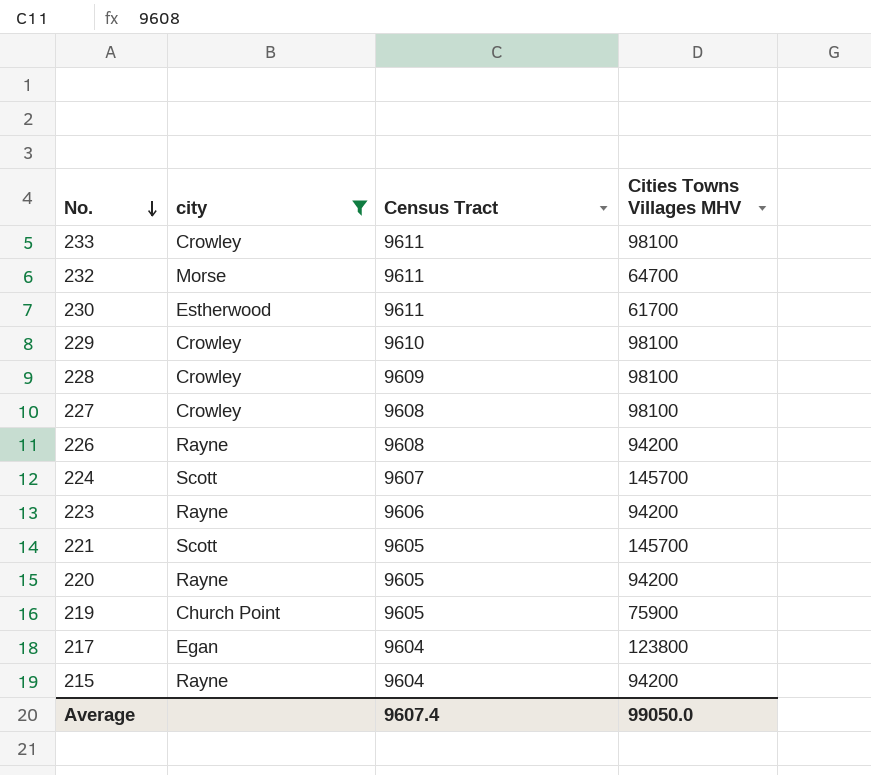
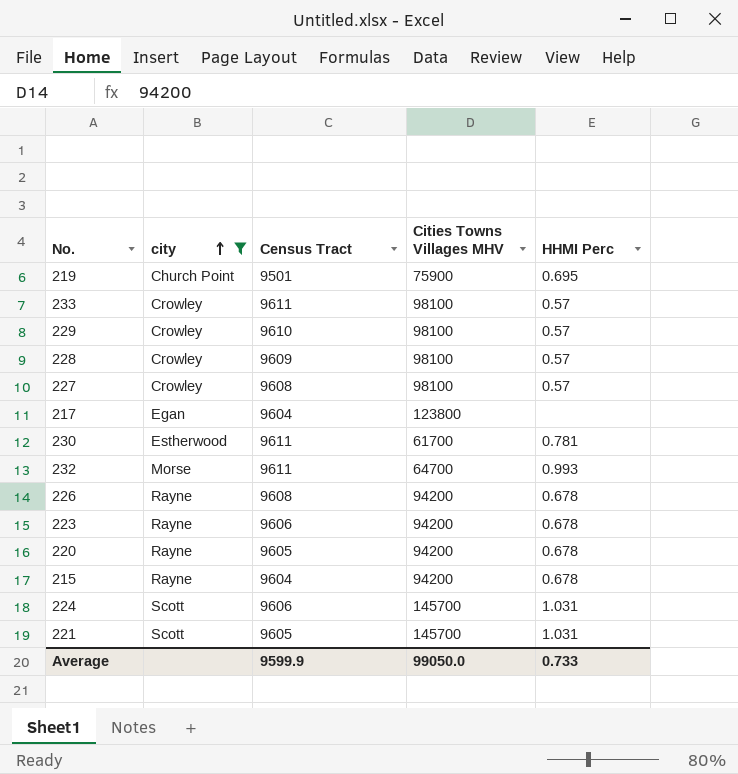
row order: No. descending -> city ascending
column HHMI Perc | position: none -> 5
219 | Census Tract: 9605 -> 9501
224 | Census Tract: 9607 -> 9606
Average | Census Tract: 9607.4 -> 9599.9

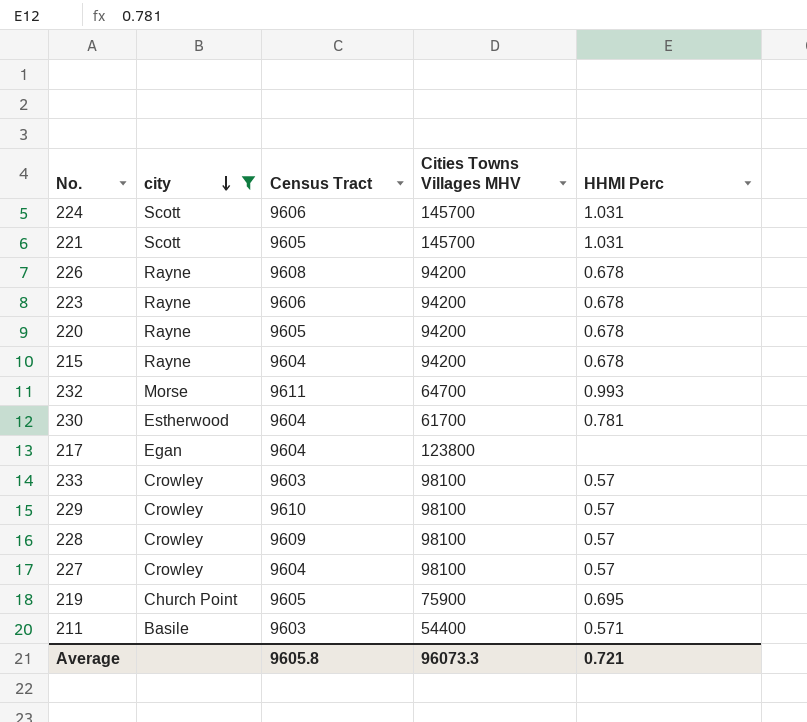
row order: city ascending -> city descending
230 | Census Tract: 9611 -> 9604
233 | Census Tract: 9611 -> 9603
227 | Census Tract: 9608 -> 9604
219 | Census Tract: 9501 -> 9605
row 211: none -> Basile | 9603 | 54400 | 0.571
Average | Census Tract: 9599.9 -> 9605.8
Average | Cities Towns Villages MHV: 99050.0 -> 96073.3
Average | HHMI Perc: 0.733 -> 0.721

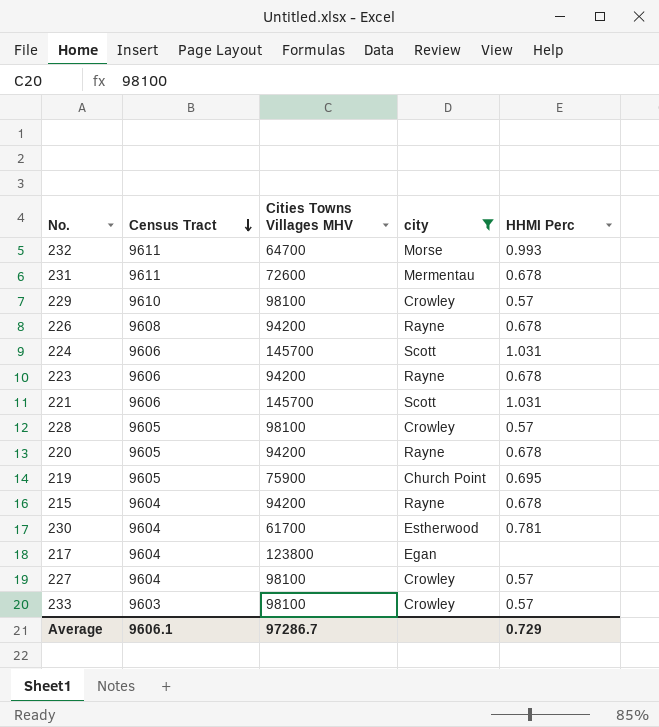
row order: city descending -> Census Tract descending
column city | position: 2 -> 4
row 211: Basile | 9603 | 54400 | 0.571 -> none
row 231: none -> 9611 | 72600 | Mermentau | 0.678
221 | Census Tract: 9605 -> 9606
228 | Census Tract: 9609 -> 9605
Average | Census Tract: 9605.8 -> 9606.1
Average | Cities Towns Villages MHV: 96073.3 -> 97286.7
Average | HHMI Perc: 0.721 -> 0.729

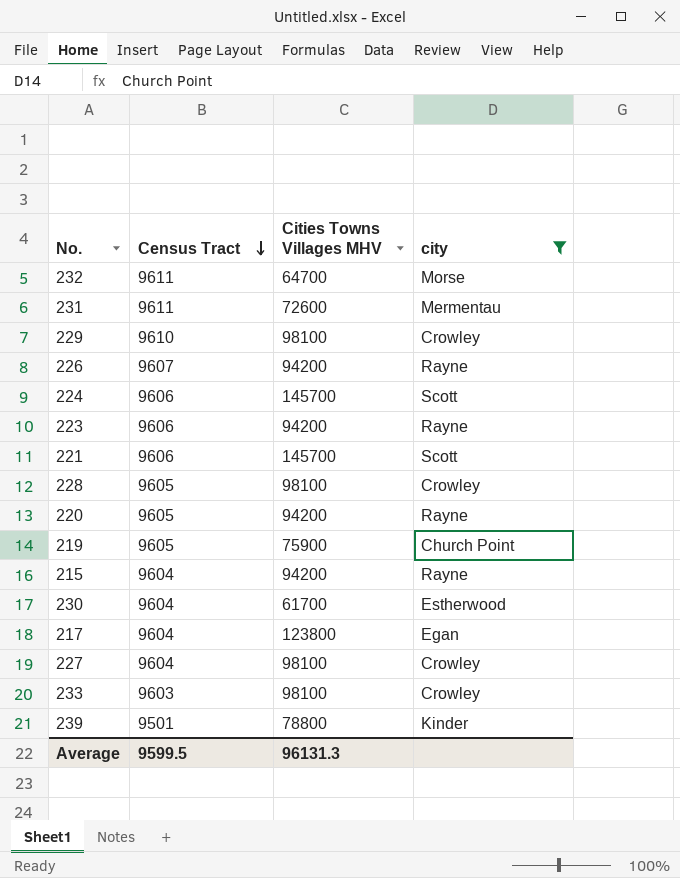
column HHMI Perc | position: 5 -> none
226 | Census Tract: 9608 -> 9607
row 239: none -> 9501 | 78800 | Kinder
Average | Census Tract: 9606.1 -> 9599.5
Average | Cities Towns Villages MHV: 97286.7 -> 96131.3

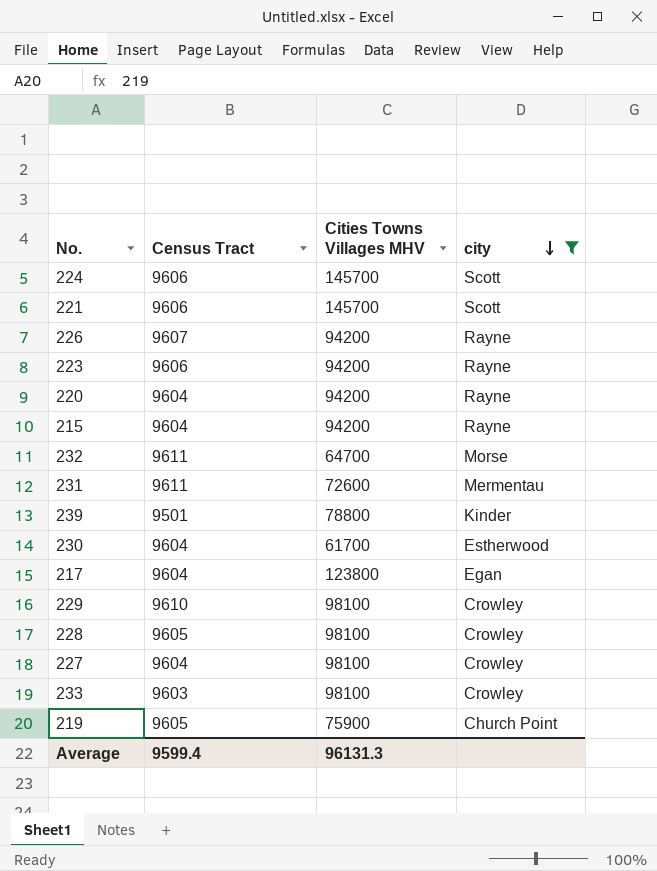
row order: Census Tract descending -> city descending
220 | Census Tract: 9605 -> 9604
Average | Census Tract: 9599.5 -> 9599.4

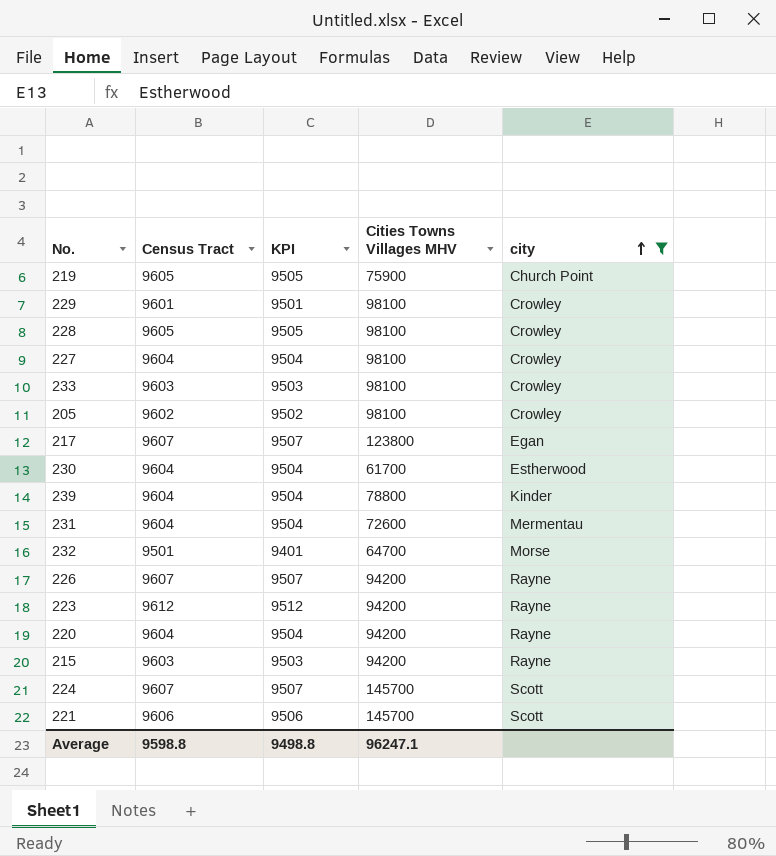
row order: city descending -> city ascending
column KPI | formula: none -> [Census Tract] - 100
229 | Census Tract: 9610 -> 9601
row 205: none -> 9602 | 9502 | 98100 | Crowley
217 | Census Tract: 9604 -> 9607
239 | Census Tract: 9501 -> 9604
231 | Census Tract: 9611 -> 9604
232 | Census Tract: 9611 -> 9501
223 | Census Tract: 9606 -> 9612
215 | Census Tract: 9604 -> 9603
224 | Census Tract: 9606 -> 9607
Average | Census Tract: 9599.4 -> 9598.8
Average | Cities Towns Villages MHV: 96131.3 -> 96247.1

